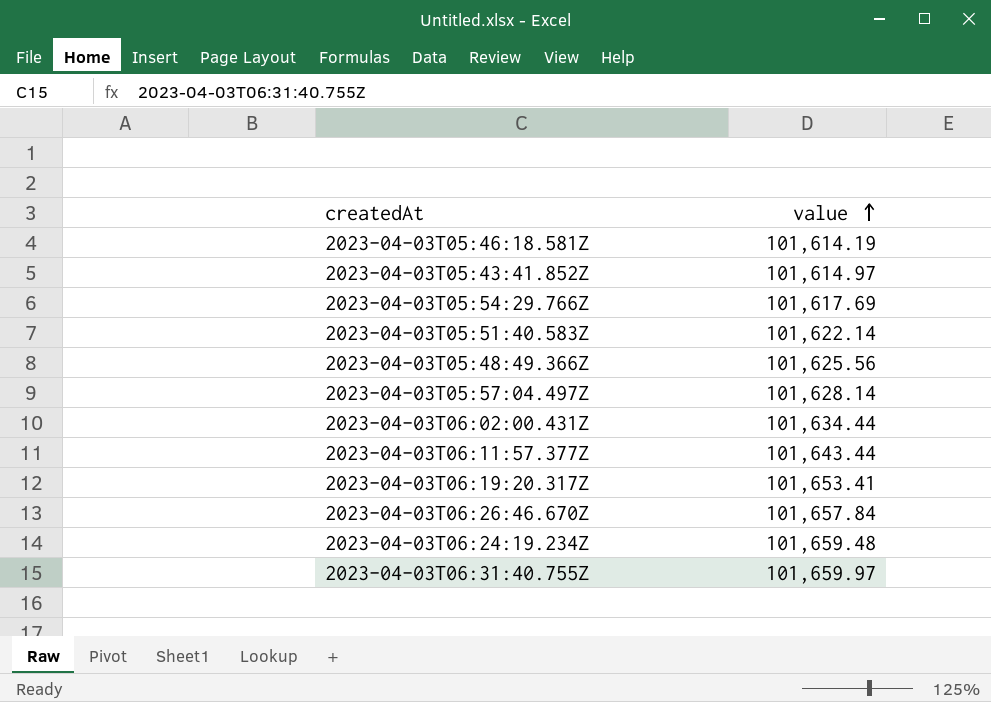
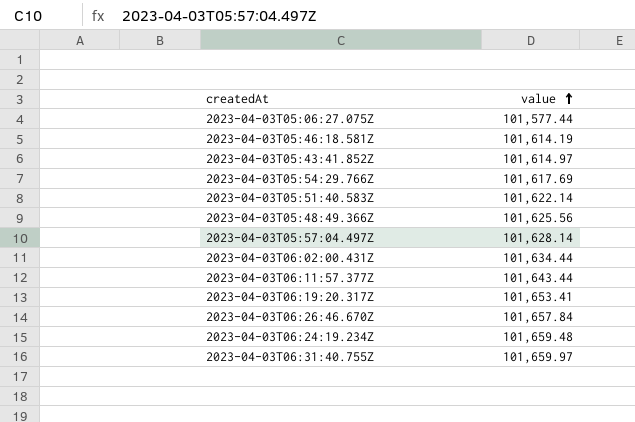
row 2023-04-03T05:06:27.075Z: none -> 101,577.44

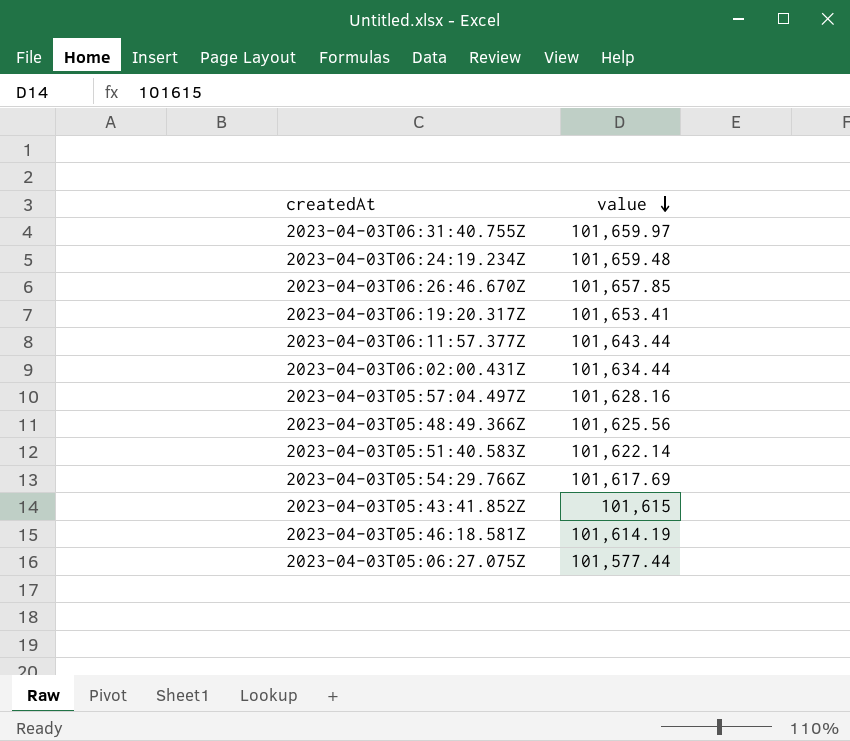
row order: value ascending -> value descending
2023-04-03T06:26:46.670Z | value: 101,657.84 -> 101,657.85
2023-04-03T05:57:04.497Z | value: 101,628.14 -> 101,628.16
2023-04-03T05:43:41.852Z | value: 101,614.97 -> 101,615

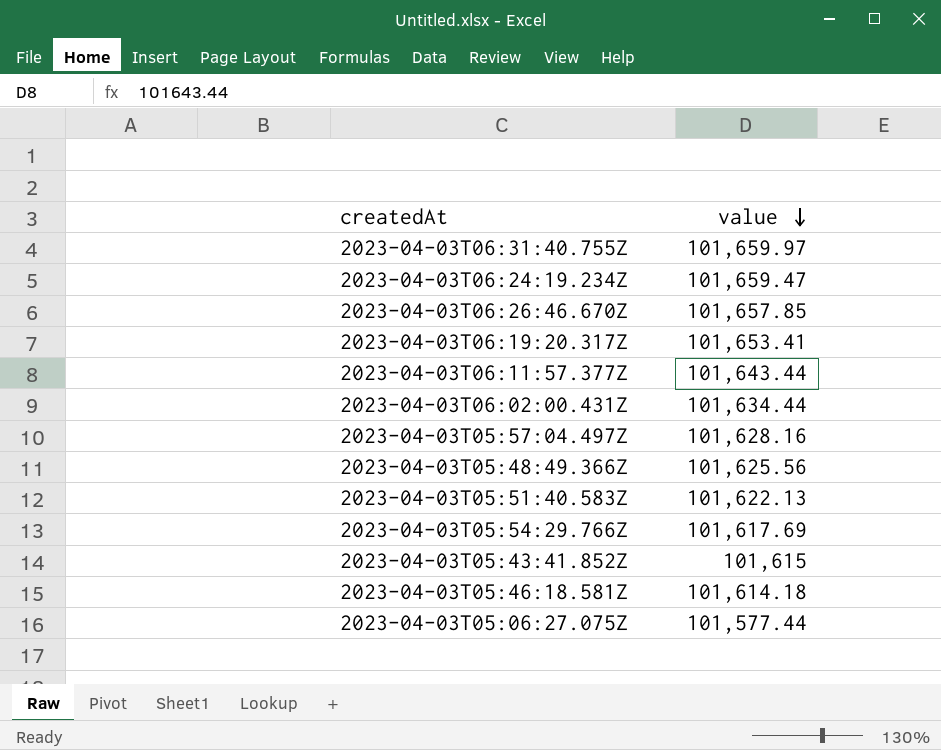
2023-04-03T06:24:19.234Z | value: 101,659.48 -> 101,659.47
2023-04-03T05:51:40.583Z | value: 101,622.14 -> 101,622.13
2023-04-03T05:46:18.581Z | value: 101,614.19 -> 101,614.18

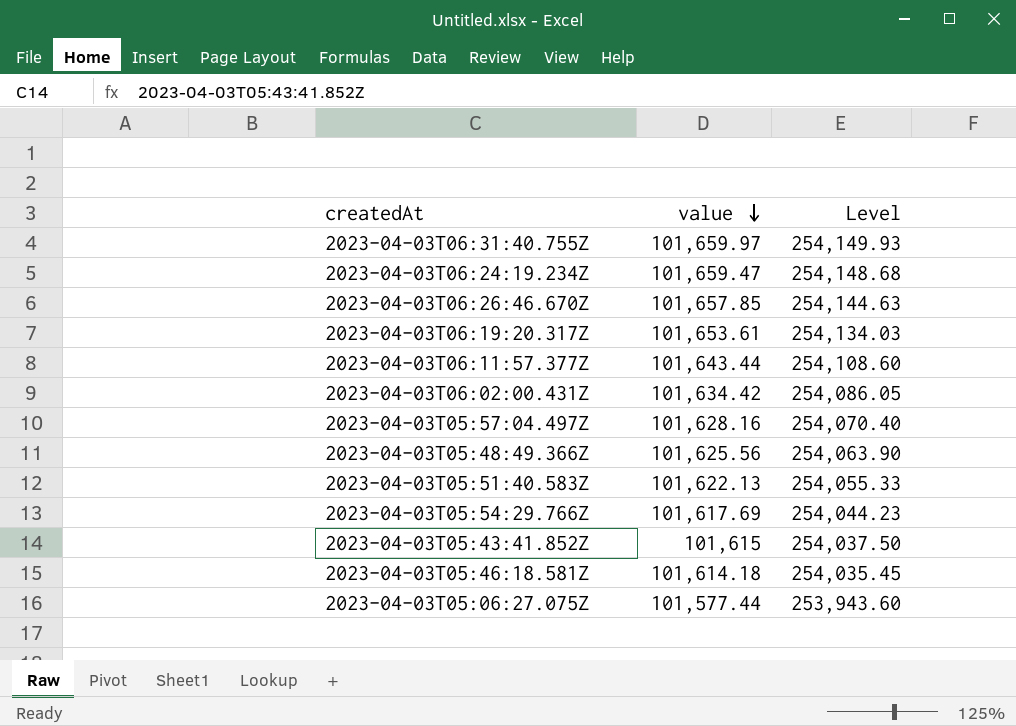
column Level | formula: none -> [value] * 2.5
2023-04-03T06:19:20.317Z | value: 101,653.41 -> 101,653.61
2023-04-03T06:02:00.431Z | value: 101,634.44 -> 101,634.42

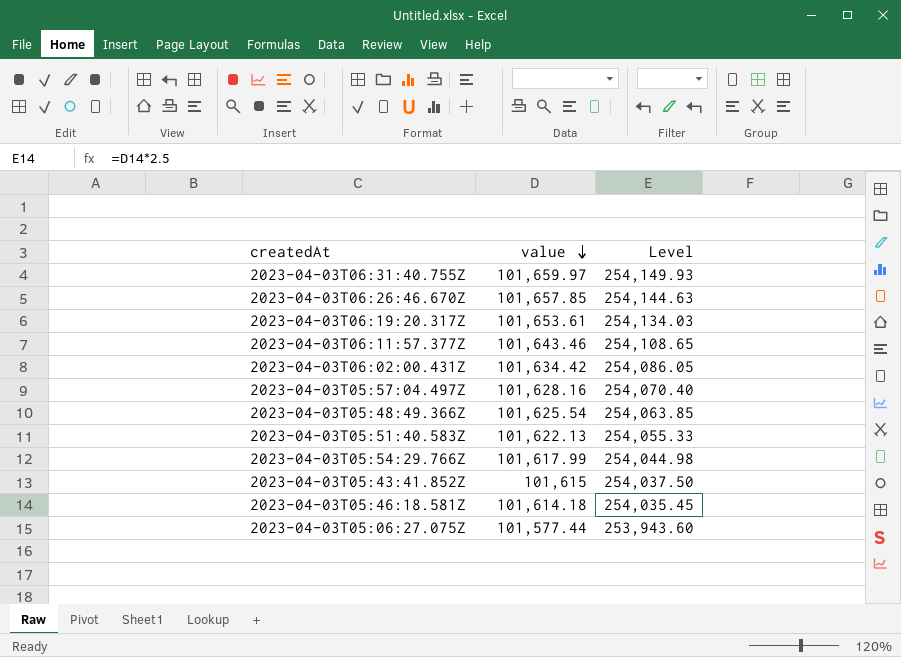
row 2023-04-03T06:24:19.234Z: 101,659.47 | 254,148.68 -> none
2023-04-03T06:11:57.377Z | value: 101,643.44 -> 101,643.46
2023-04-03T06:11:57.377Z | Level: 254,108.60 -> 254,108.65
2023-04-03T05:48:49.366Z | value: 101,625.56 -> 101,625.54
2023-04-03T05:48:49.366Z | Level: 254,063.90 -> 254,063.85
2023-04-03T05:54:29.766Z | value: 101,617.69 -> 101,617.99
2023-04-03T05:54:29.766Z | Level: 254,044.23 -> 254,044.98

